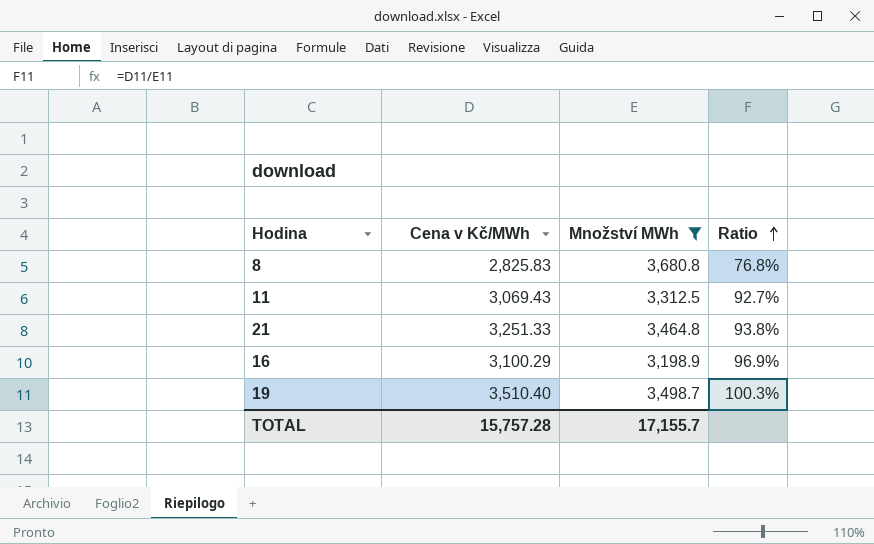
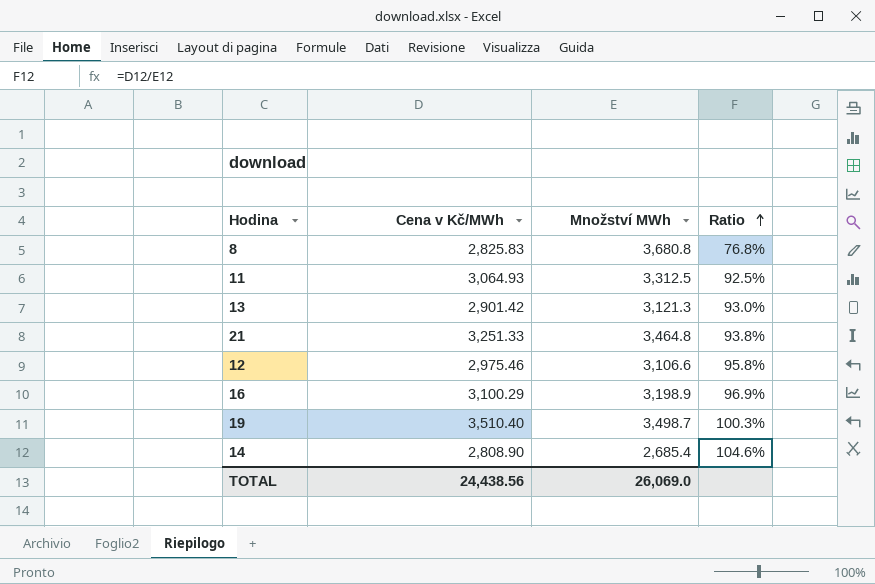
filter: Množství MWh >= 3,198.9 -> none
11 | Cena v Kč/MWh: 3,069.43 -> 3,064.93
11 | Ratio: 92.7% -> 92.5%
TOTAL | Cena v Kč/MWh: 15,757.28 -> 24,438.56
TOTAL | Množství MWh: 17,155.7 -> 26,069.0

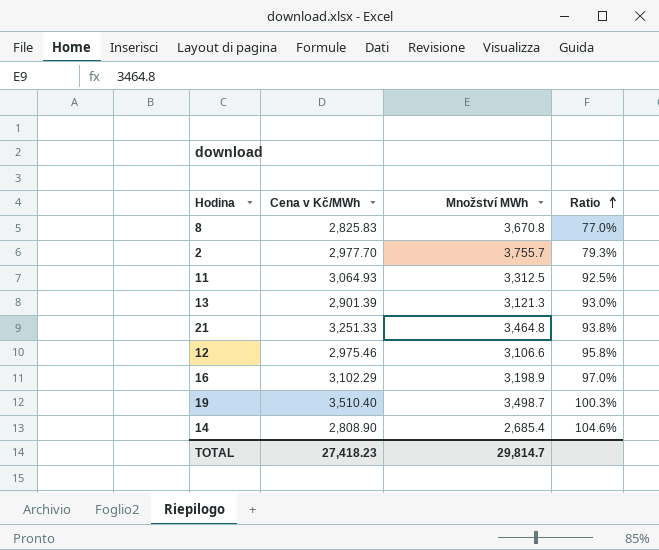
8 | Množství MWh: 3,680.8 -> 3,670.8
8 | Ratio: 76.8% -> 77.0%
row 2: none -> 2,977.70 | 3,755.7 | 79.3%
13 | Cena v Kč/MWh: 2,901.42 -> 2,901.39
16 | Cena v Kč/MWh: 3,100.29 -> 3,102.29
16 | Ratio: 96.9% -> 97.0%
TOTAL | Cena v Kč/MWh: 24,438.56 -> 27,418.23
TOTAL | Množství MWh: 26,069.0 -> 29,814.7

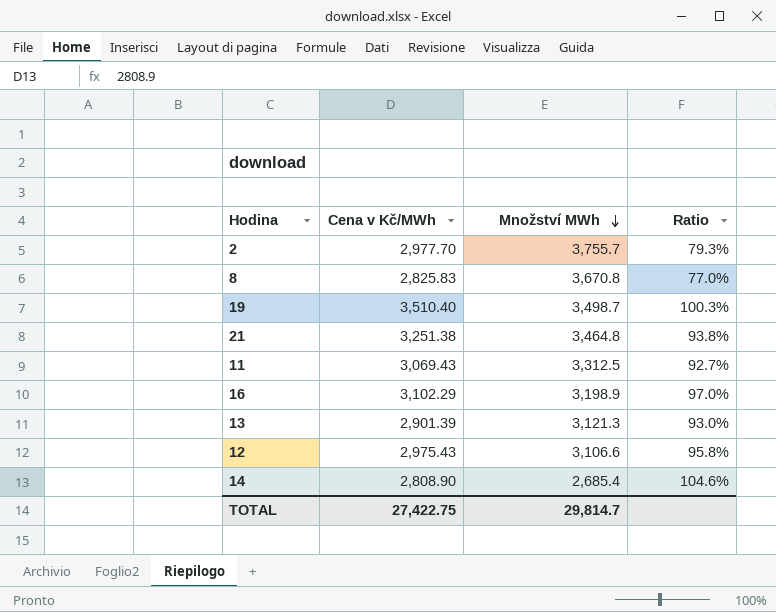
row order: Ratio ascending -> Množství MWh descending
21 | Cena v Kč/MWh: 3,251.33 -> 3,251.38
11 | Cena v Kč/MWh: 3,064.93 -> 3,069.43
11 | Ratio: 92.5% -> 92.7%
12 | Cena v Kč/MWh: 2,975.46 -> 2,975.43
TOTAL | Cena v Kč/MWh: 27,418.23 -> 27,422.75

